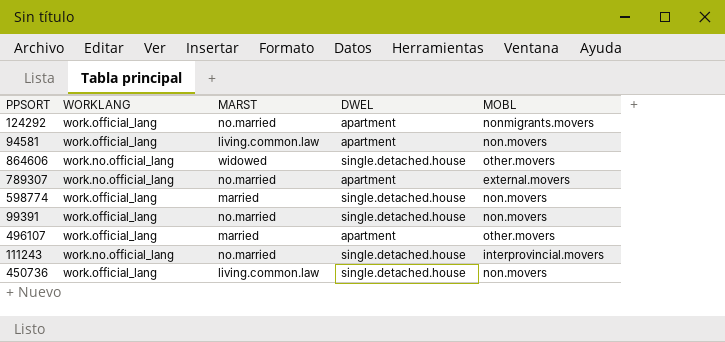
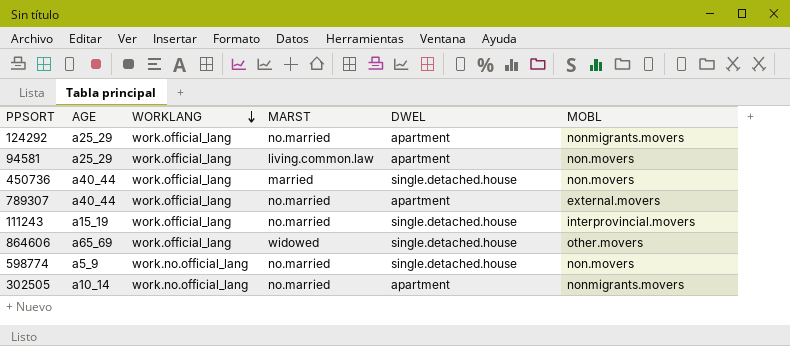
row order: none -> WORKLANG descending
column AGE | position: none -> 2
row 99391: work.official_lang | no.married | single.detached.house | non.movers -> none
row 496107: work.official_lang | married | apartment | other.movers -> none
450736 | MARST: living.common.law -> married
789307 | WORKLANG: work.no.official_lang -> work.official_lang
111243 | WORKLANG: work.no.official_lang -> work.official_lang
864606 | WORKLANG: work.no.official_lang -> work.official_lang
598774 | WORKLANG: work.official_lang -> work.no.official_lang
598774 | MARST: married -> no.married
row 302505: none -> a10_14 | work.no.official_lang | no.married | apartment | nonmigrants.movers

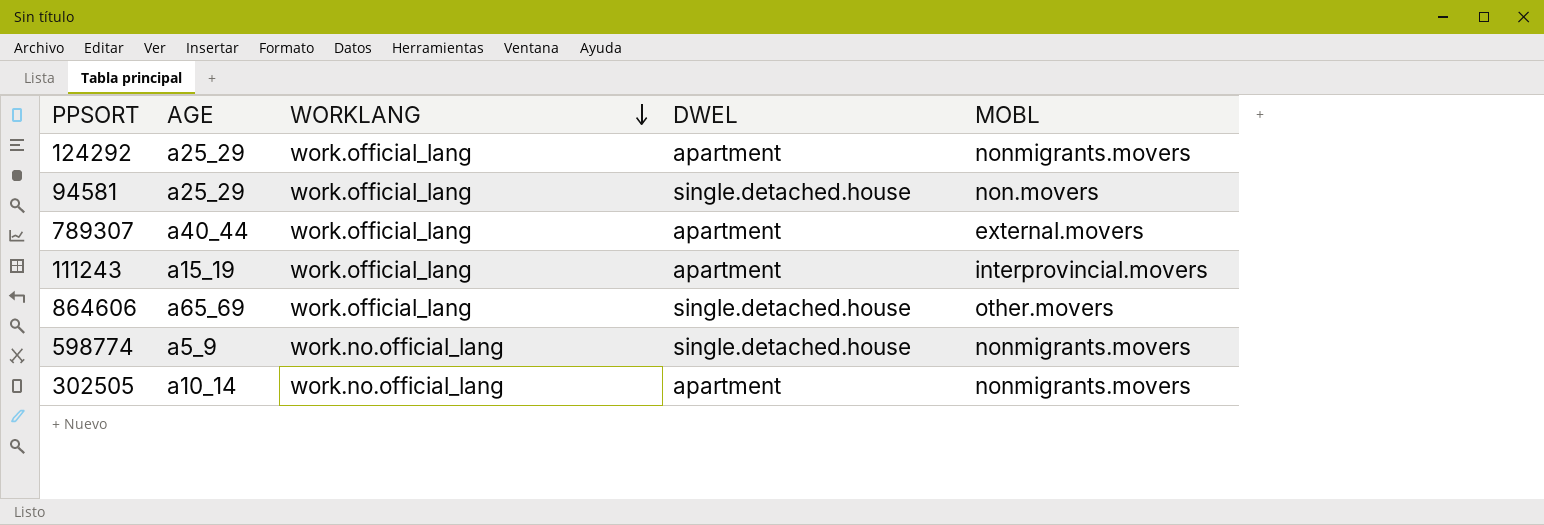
column MARST | position: 4 -> none
row 450736: a40_44 | work.official_lang | married | single.detached.house | non.movers -> none
94581 | DWEL: apartment -> single.detached.house
111243 | DWEL: single.detached.house -> apartment
598774 | MOBL: non.movers -> nonmigrants.movers

